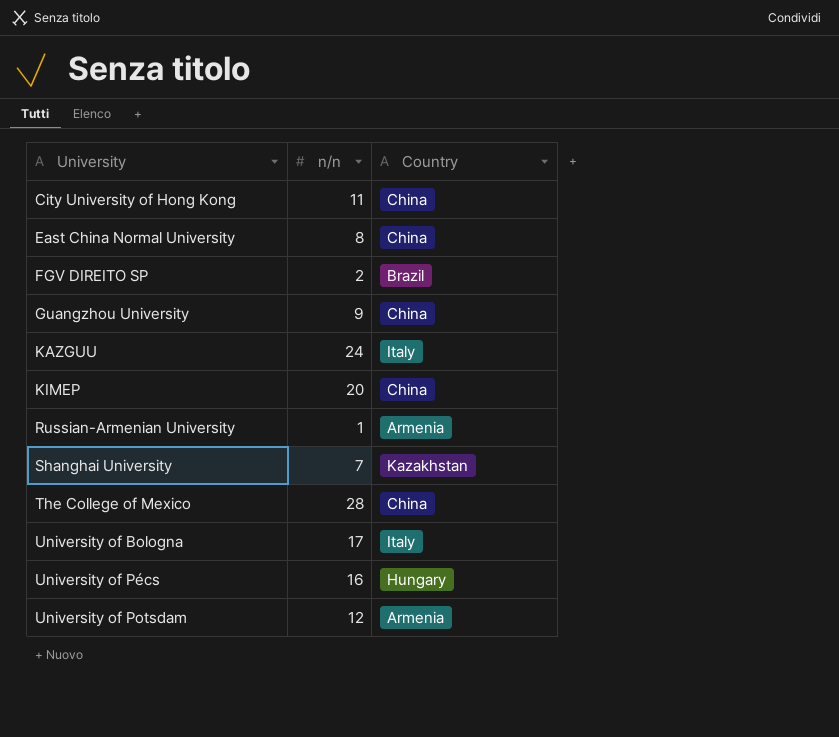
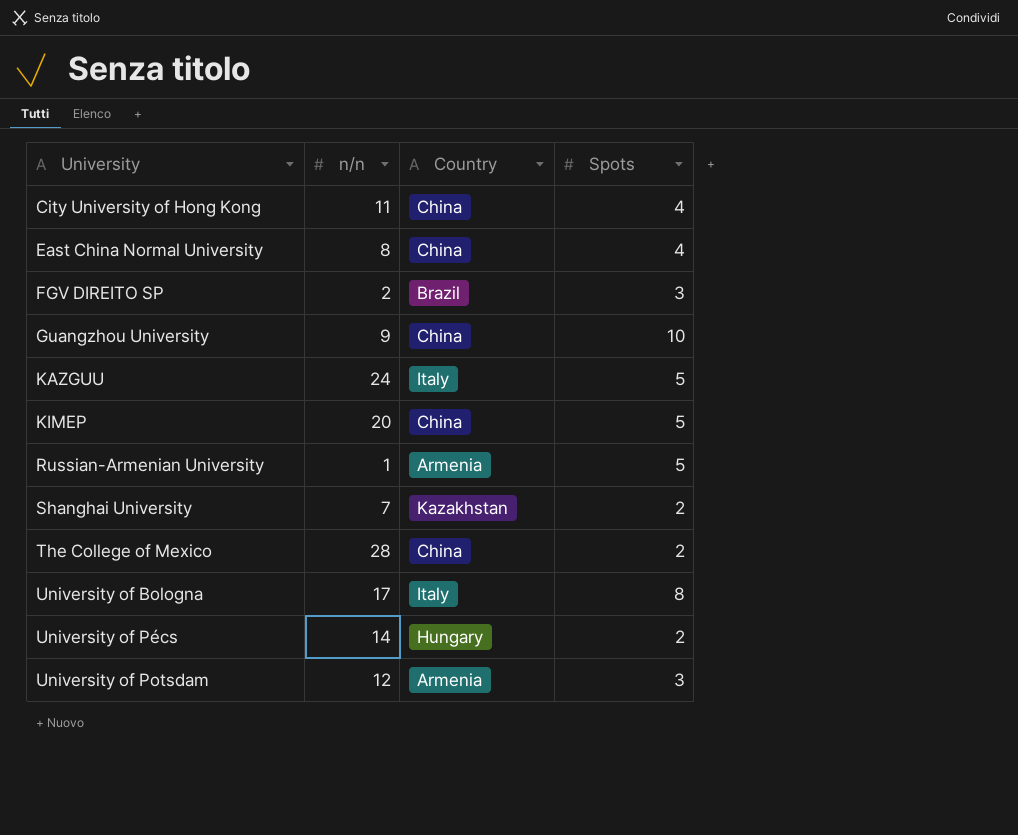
column Spots | position: none -> 4
University of Pécs | n/n: 16 -> 14

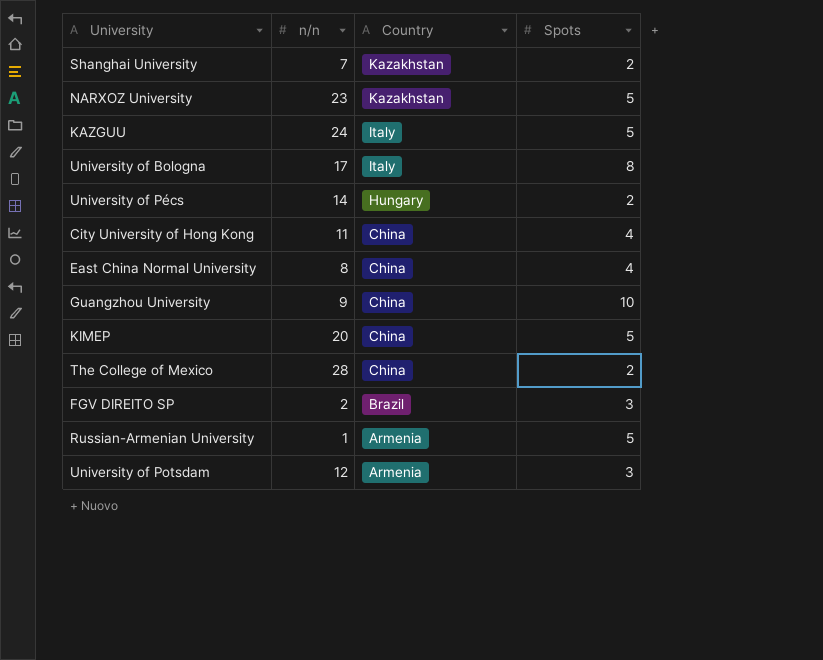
row order: University ascending -> Country descending
row NARXOZ University: none -> 23 | Kazakhstan | 5

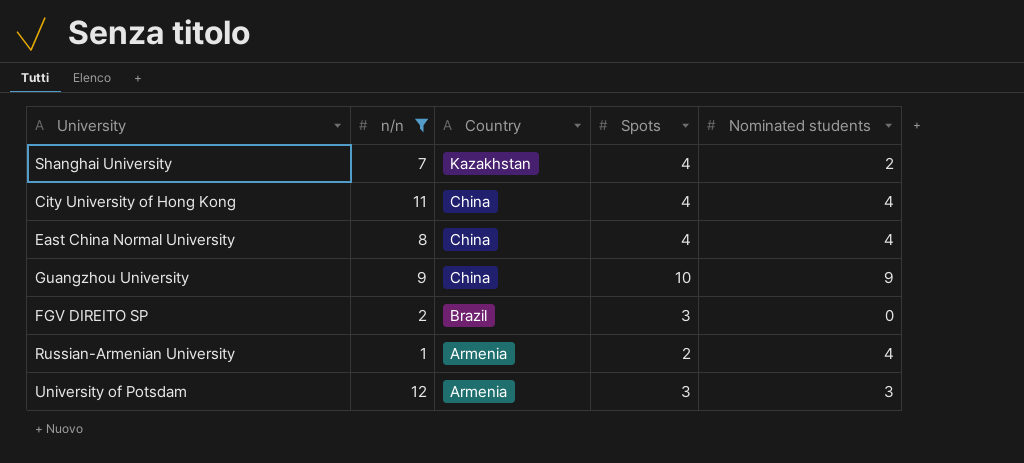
filter: none -> n/n <= 12
column Nominated students | position: none -> 5
Shanghai University | Spots: 2 -> 4
Russian-Armenian University | Spots: 5 -> 2

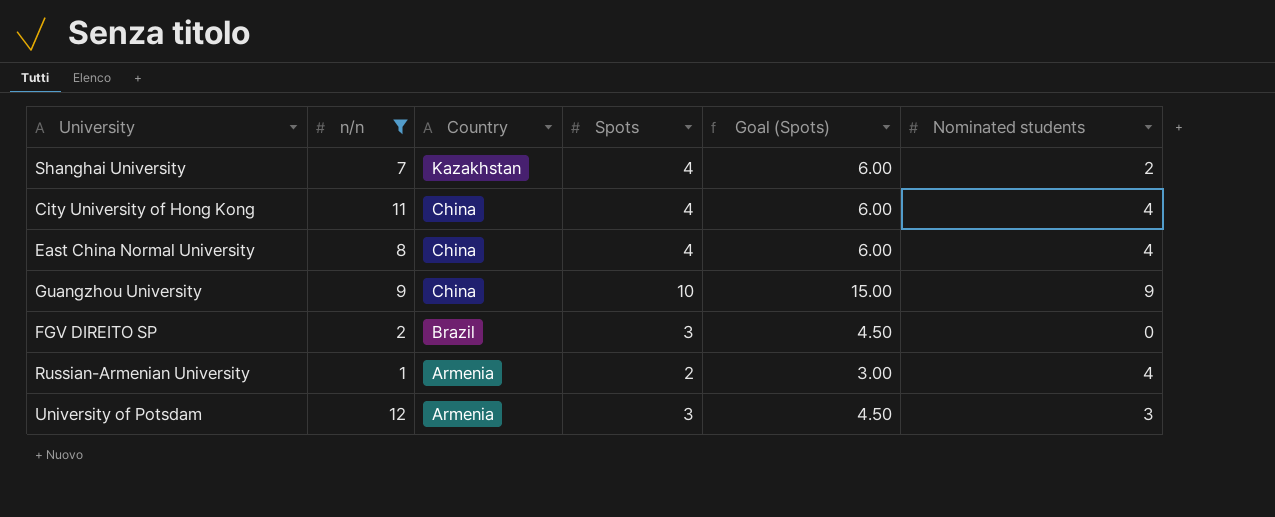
column Goal (Spots) | formula: none -> [Spots] * 1.5

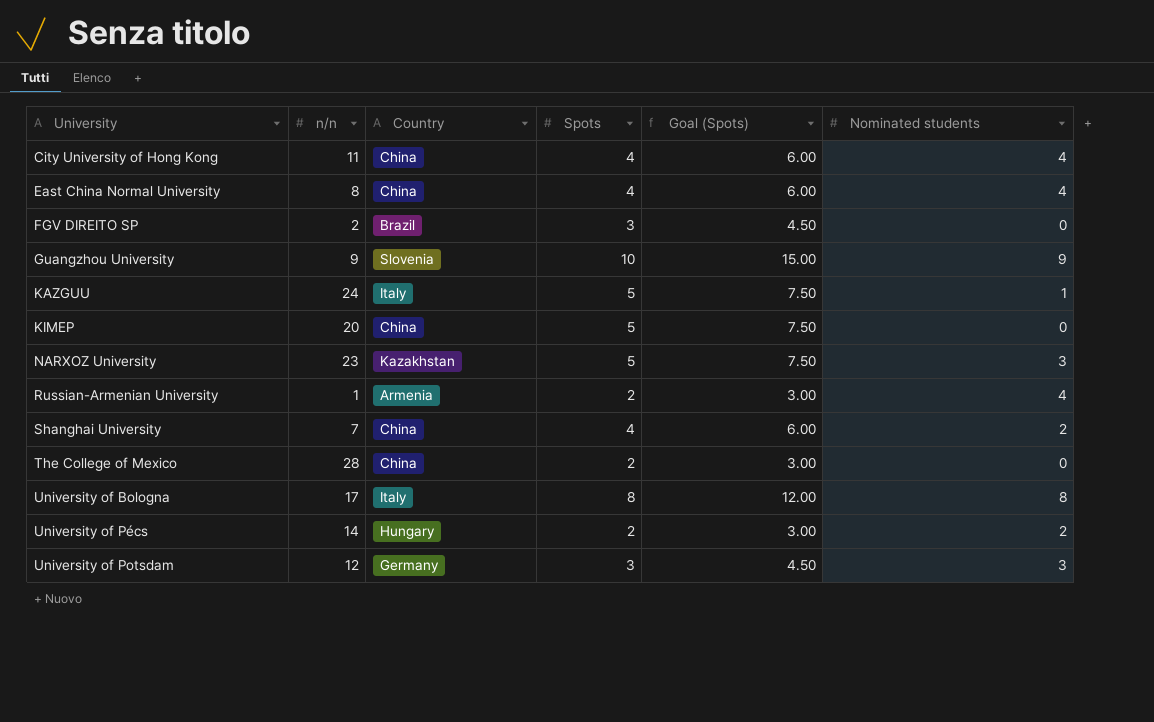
filter: n/n <= 12 -> none
row order: Country descending -> University ascending
Guangzhou University | Country: China -> Slovenia
Shanghai University | Country: Kazakhstan -> China
University of Potsdam | Country: Armenia -> Germany

